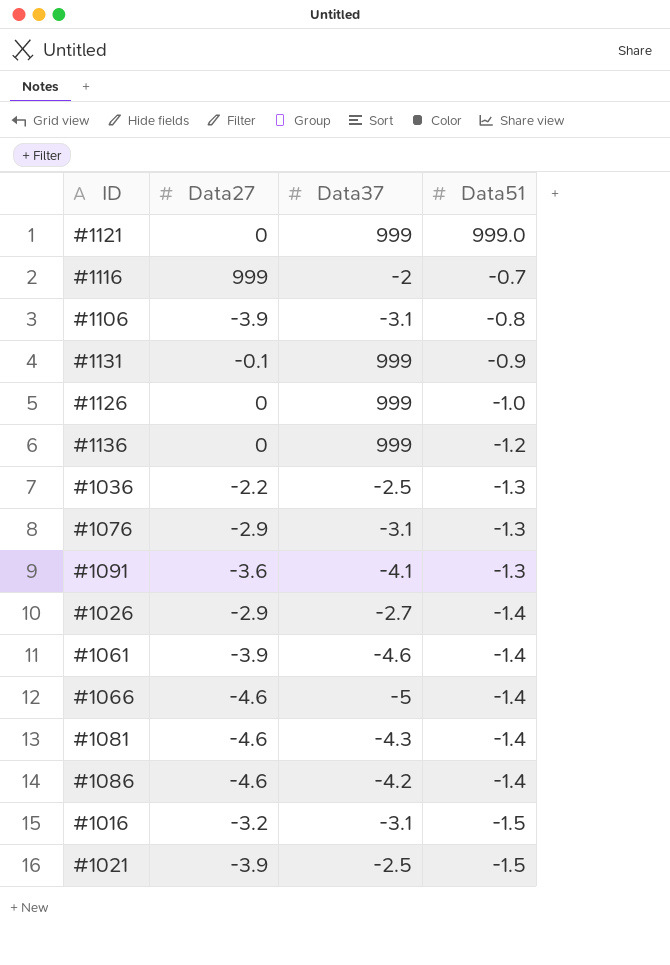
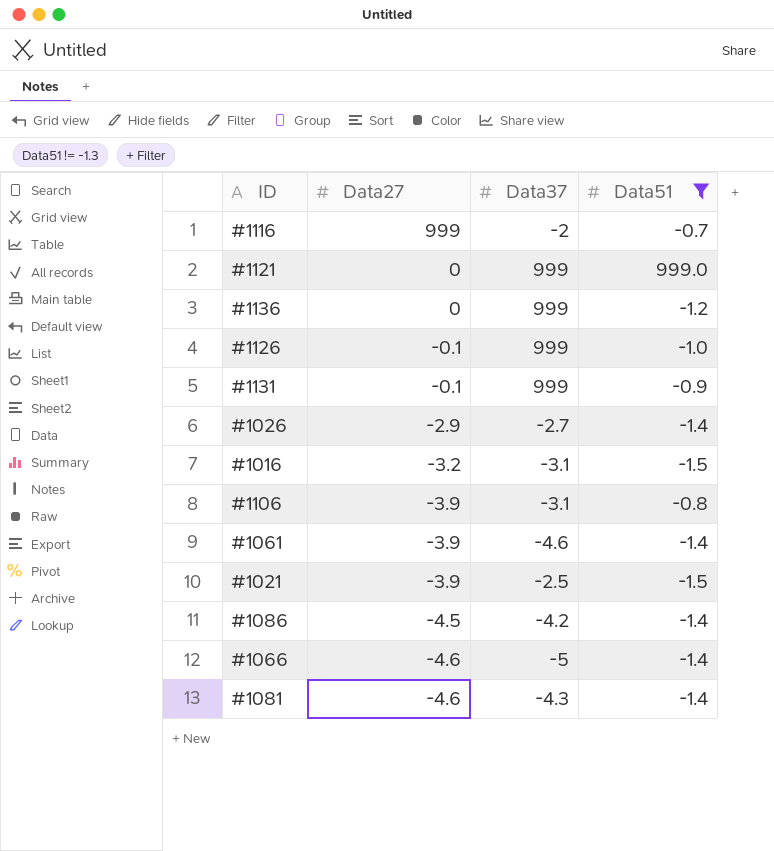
filter: none -> Data51 != -1.3
row order: Data51 descending -> Data27 descending
#1126 | Data27: 0 -> -0.1
#1086 | Data27: -4.6 -> -4.5

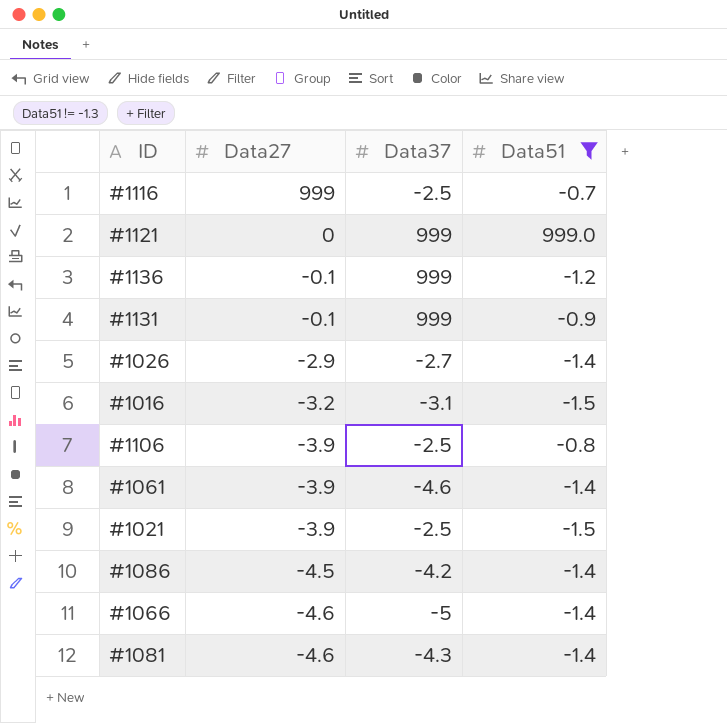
row #1126: -0.1 | 999 | -1.0 -> none
#1116 | Data37: -2 -> -2.5
#1136 | Data27: 0 -> -0.1
#1106 | Data37: -3.1 -> -2.5

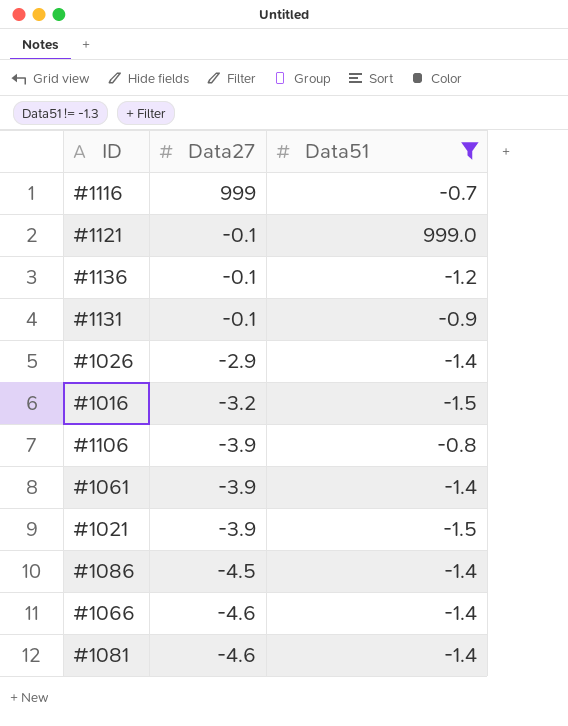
column Data37 | position: 3 -> none
#1121 | Data27: 0 -> -0.1

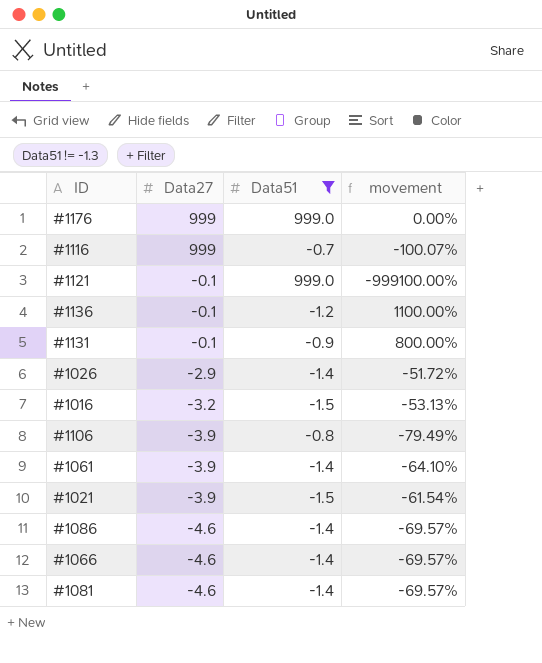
column movement | formula: none -> ([Data51] - [Data27]) / [Data27]
row #1176: none -> 999 | 999.0 | 0.00%
#1086 | Data27: -4.5 -> -4.6

